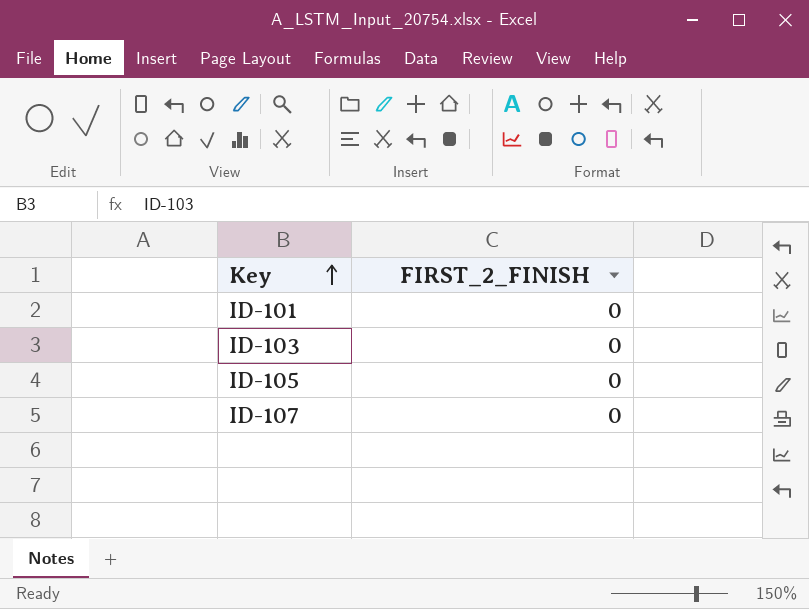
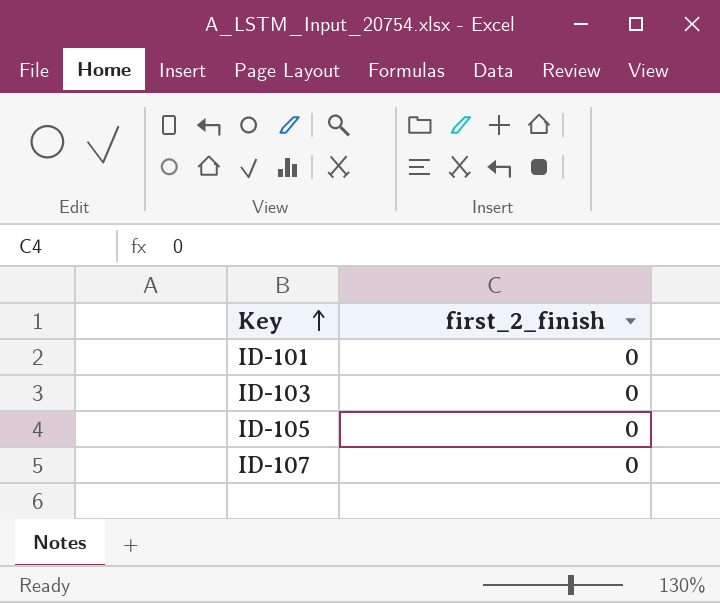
column name: FIRST_2_FINISH -> first_2_finish

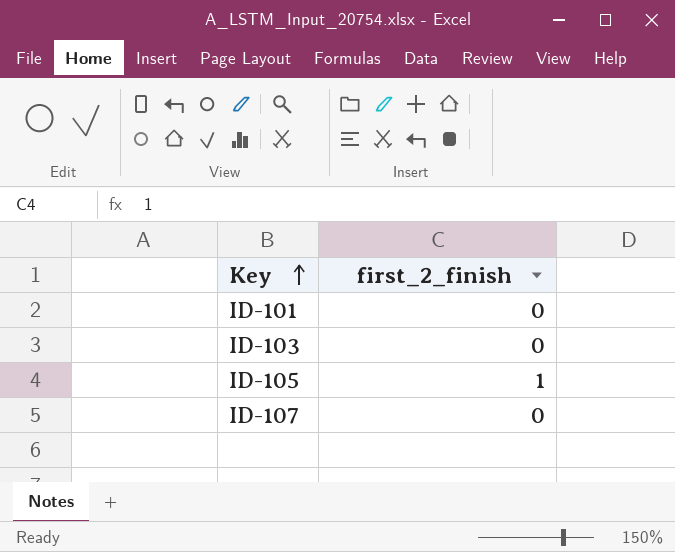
ID-105 | first_2_finish: 0 -> 1

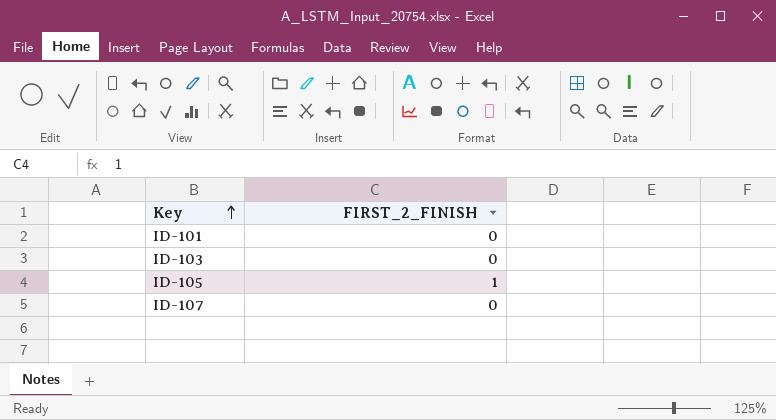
column name: first_2_finish -> FIRST_2_FINISH

